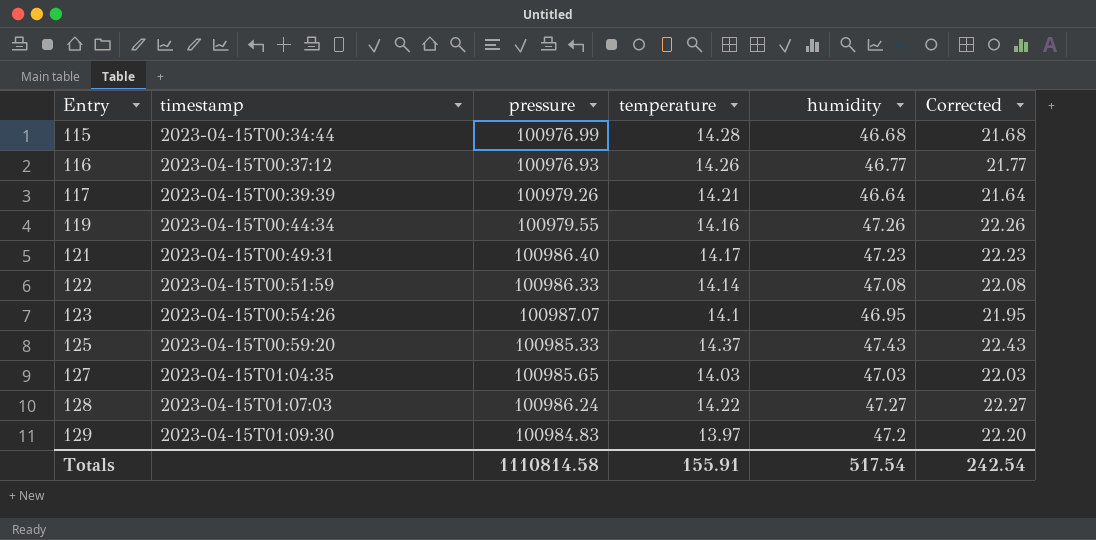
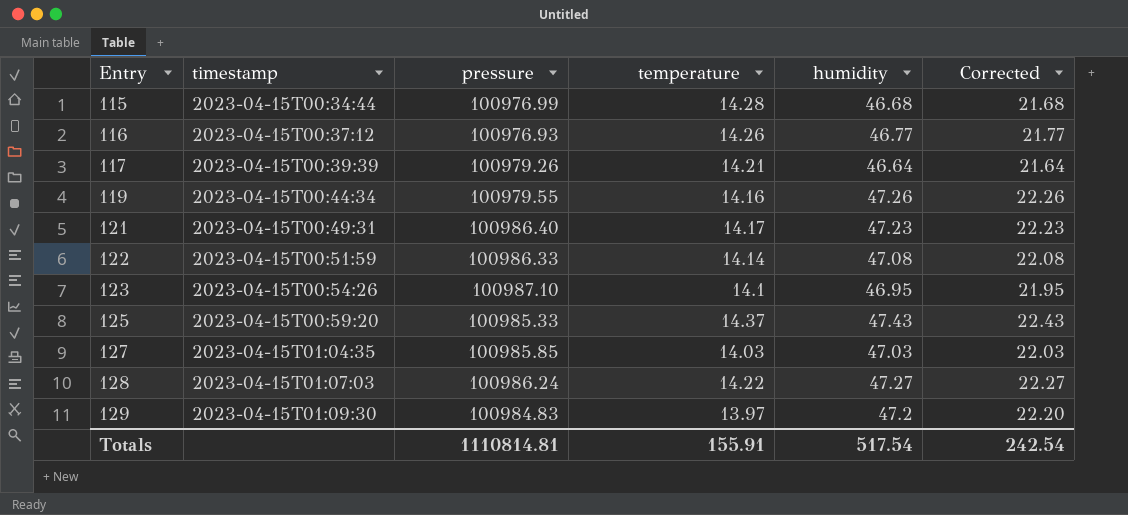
123 | pressure: 100987.07 -> 100987.10
127 | pressure: 100985.65 -> 100985.85
Totals | pressure: 1110814.58 -> 1110814.81

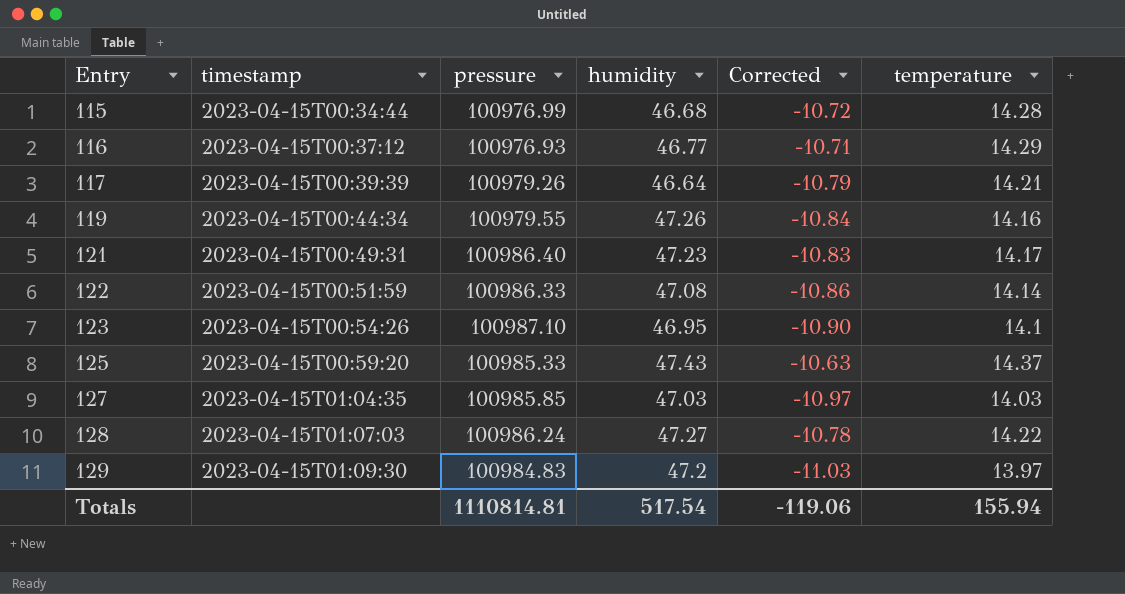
column Corrected | formula: [humidity] - 25 -> [temperature] - 25
column temperature | position: 4 -> 6
116 | temperature: 14.26 -> 14.29
Totals | Corrected: 242.54 -> -119.06
Totals | temperature: 155.91 -> 155.94

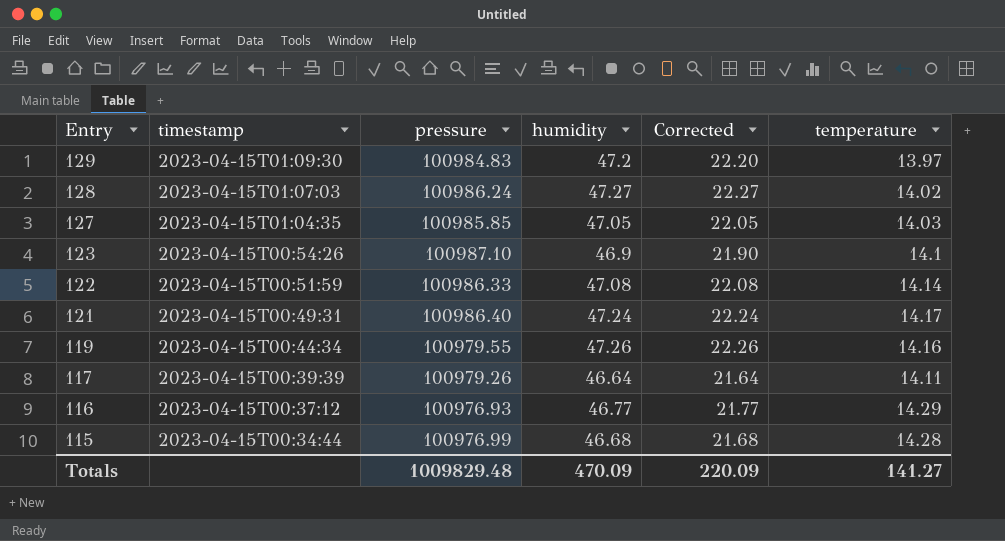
row order: Entry ascending -> Entry descending
column Corrected | formula: [temperature] - 25 -> [humidity] - 25
row 125: 2023-04-15T00:59:20 | 100985.33 | 47.43 | -10.63 | 14.37 -> none
128 | temperature: 14.22 -> 14.02
127 | humidity: 47.03 -> 47.05
123 | humidity: 46.95 -> 46.9
121 | humidity: 47.23 -> 47.24
117 | temperature: 14.21 -> 14.11
Totals | pressure: 1110814.81 -> 1009829.48
Totals | humidity: 517.54 -> 470.09
Totals | Corrected: -119.06 -> 220.09
Totals | temperature: 155.94 -> 141.27

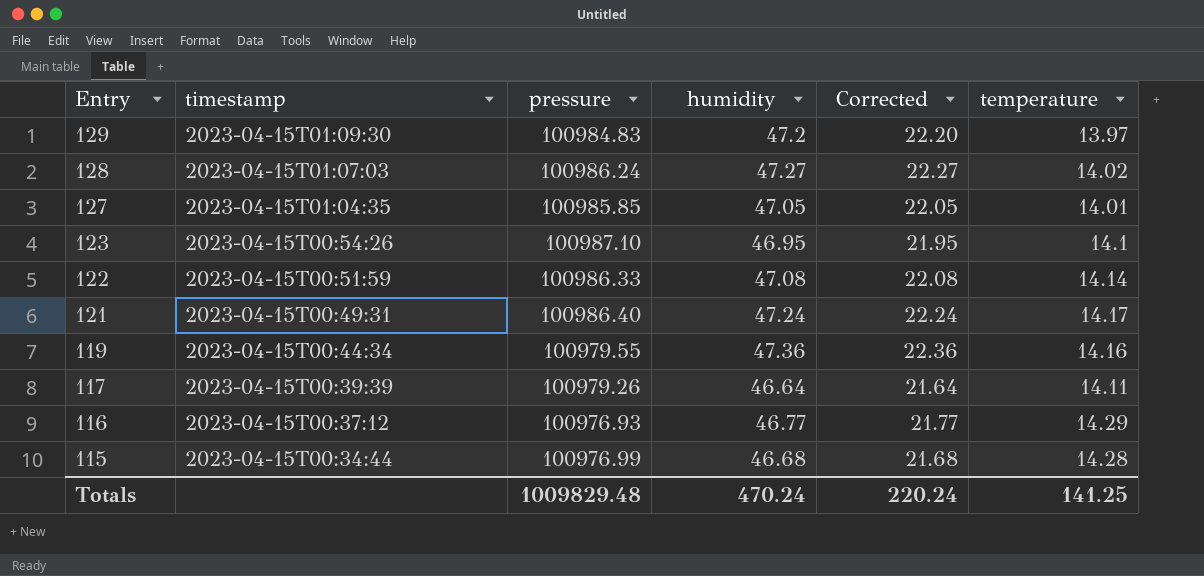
127 | temperature: 14.03 -> 14.01
123 | humidity: 46.9 -> 46.95
123 | Corrected: 21.90 -> 21.95
119 | humidity: 47.26 -> 47.36
119 | Corrected: 22.26 -> 22.36
Totals | humidity: 470.09 -> 470.24
Totals | Corrected: 220.09 -> 220.24
Totals | temperature: 141.27 -> 141.25

